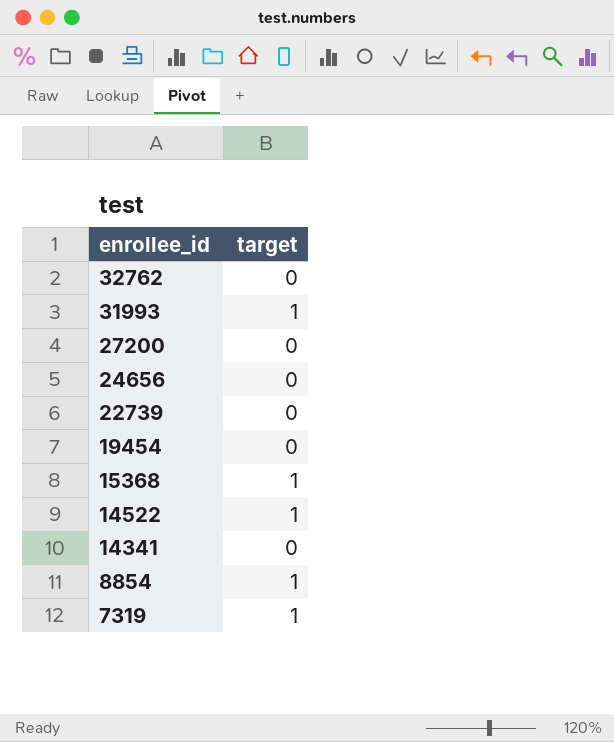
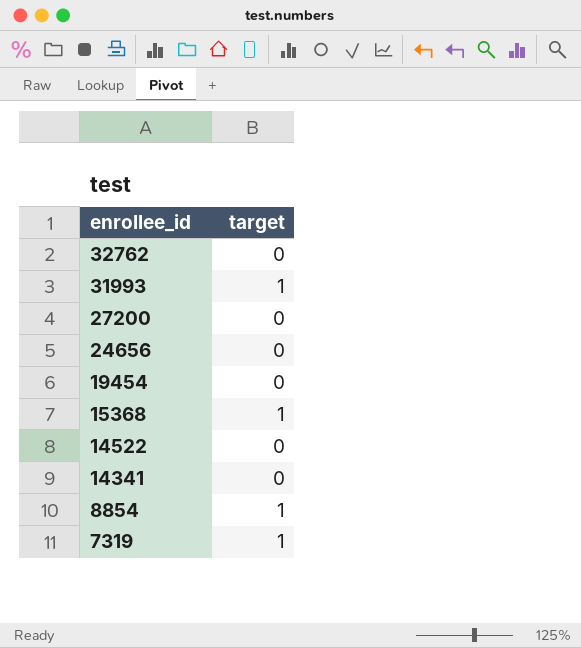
row 22739: 0 -> none
14522 | target: 1 -> 0

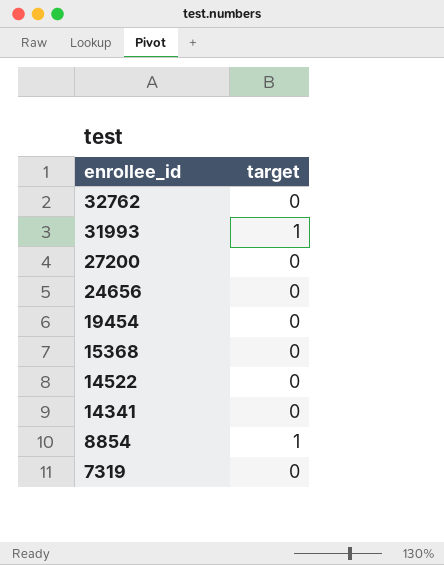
15368 | target: 1 -> 0
7319 | target: 1 -> 0

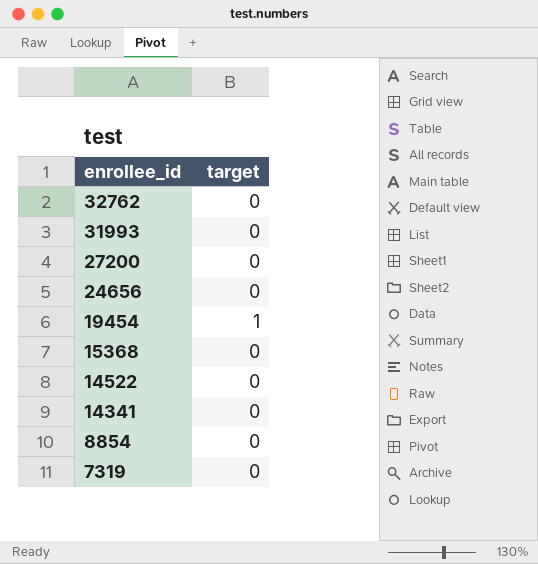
31993 | target: 1 -> 0
19454 | target: 0 -> 1
8854 | target: 1 -> 0

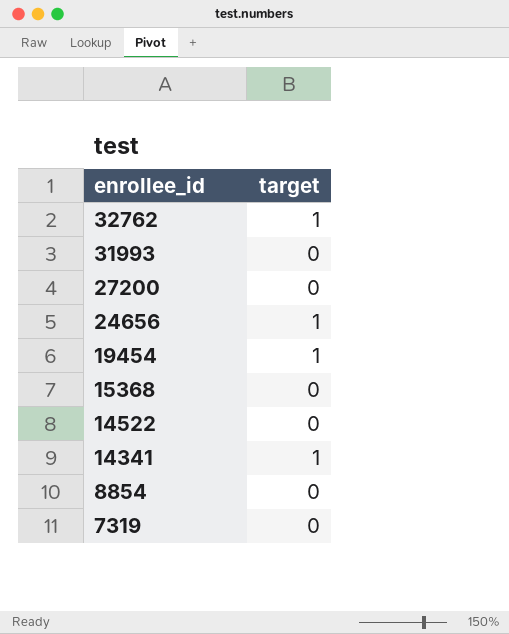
32762 | target: 0 -> 1
24656 | target: 0 -> 1
14341 | target: 0 -> 1

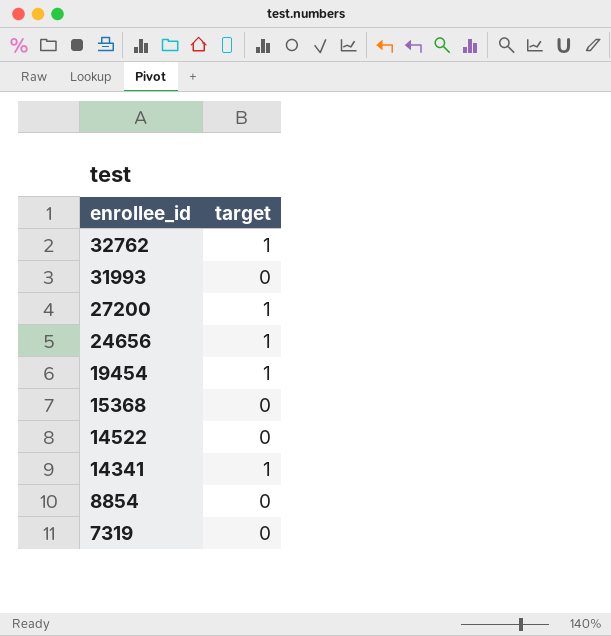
27200 | target: 0 -> 1

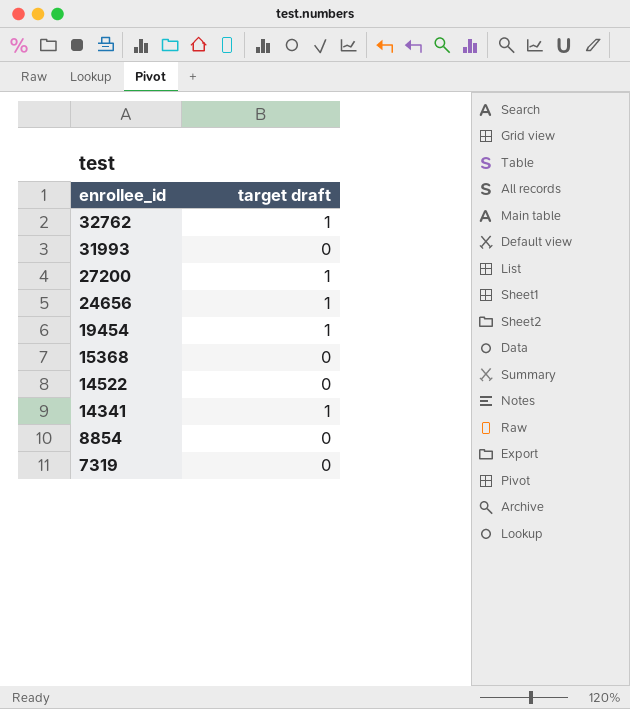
column name: target -> target draft

